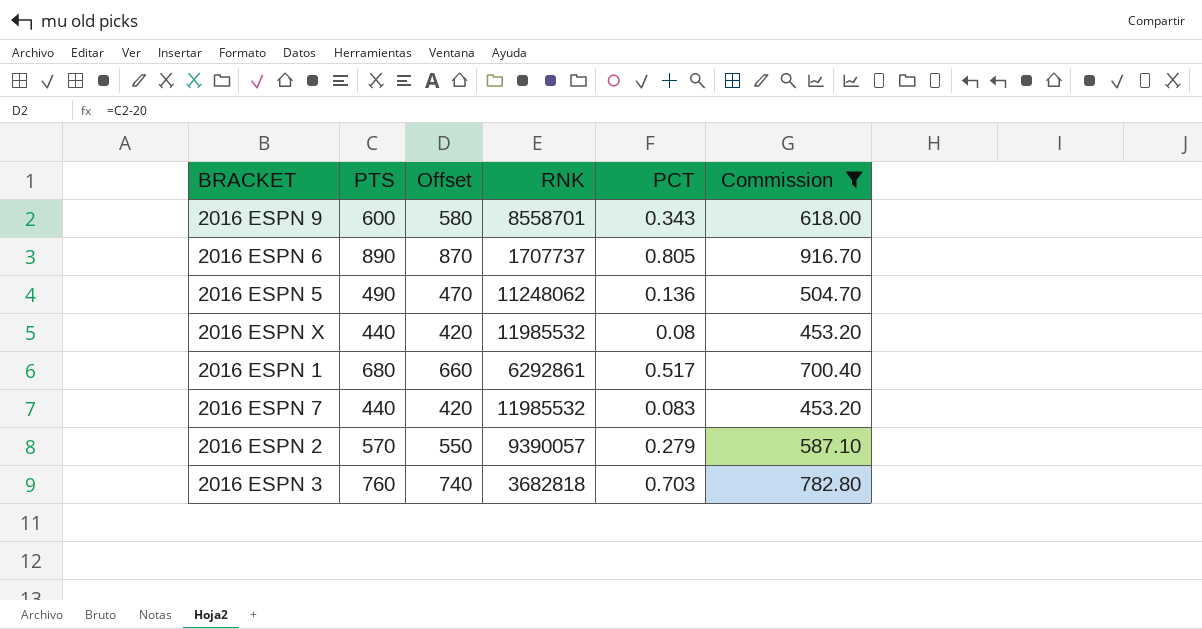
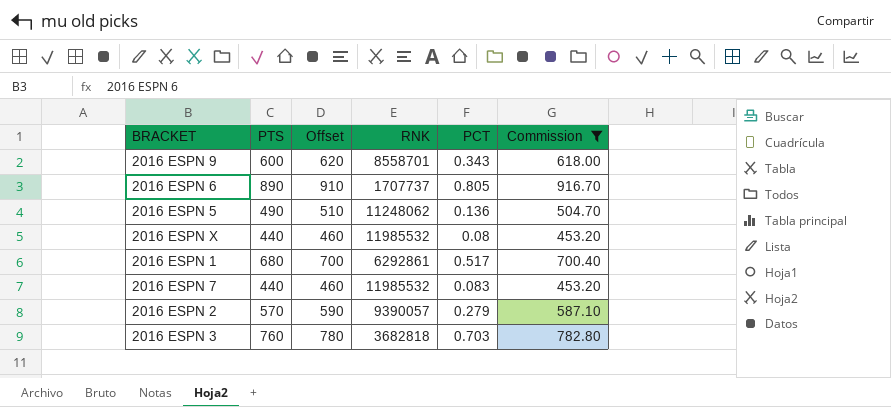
column Offset | formula: [PTS] - 20 -> [PTS] + 20

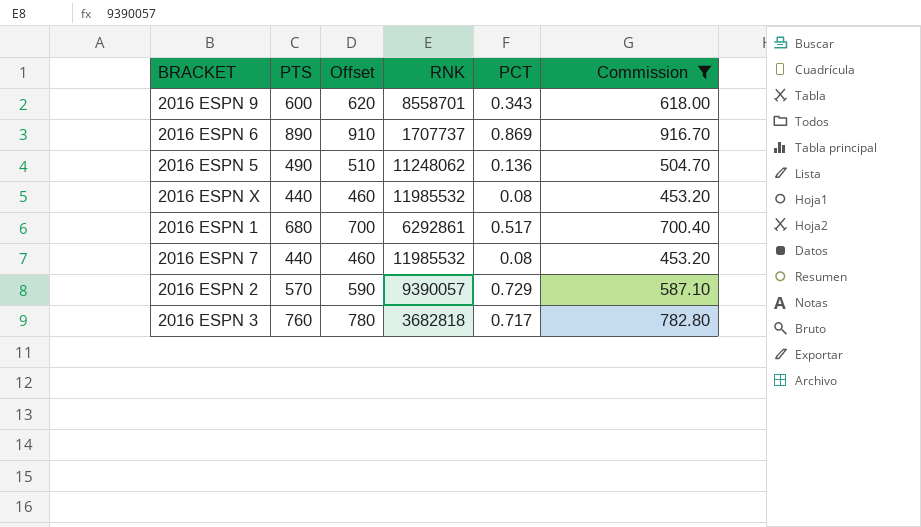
2016 ESPN 6 | PCT: 0.805 -> 0.869
2016 ESPN 7 | PCT: 0.083 -> 0.08
2016 ESPN 2 | PCT: 0.279 -> 0.729
2016 ESPN 3 | PCT: 0.703 -> 0.717

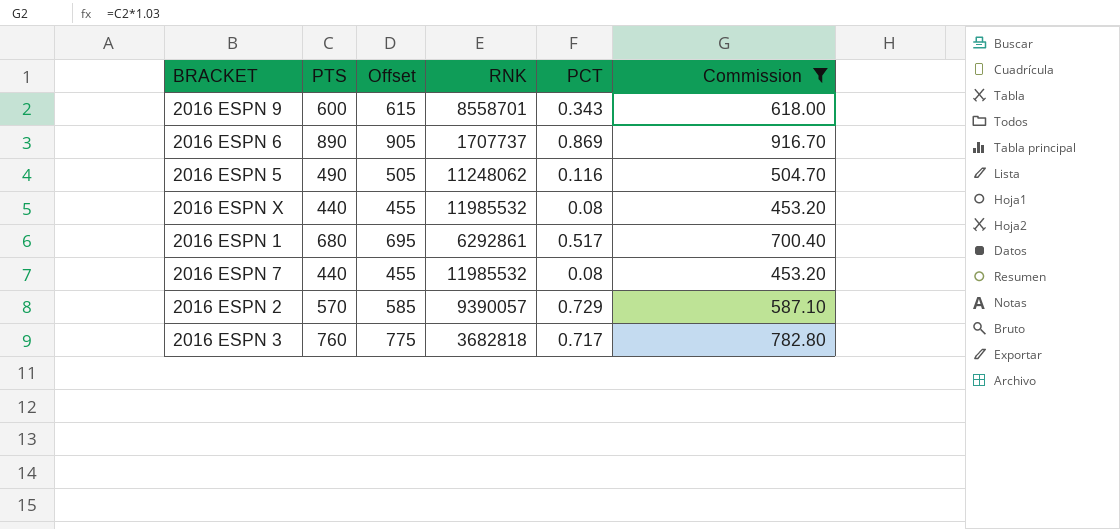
column Offset | formula: [PTS] + 20 -> [PTS] + 15
2016 ESPN 5 | PCT: 0.136 -> 0.116

